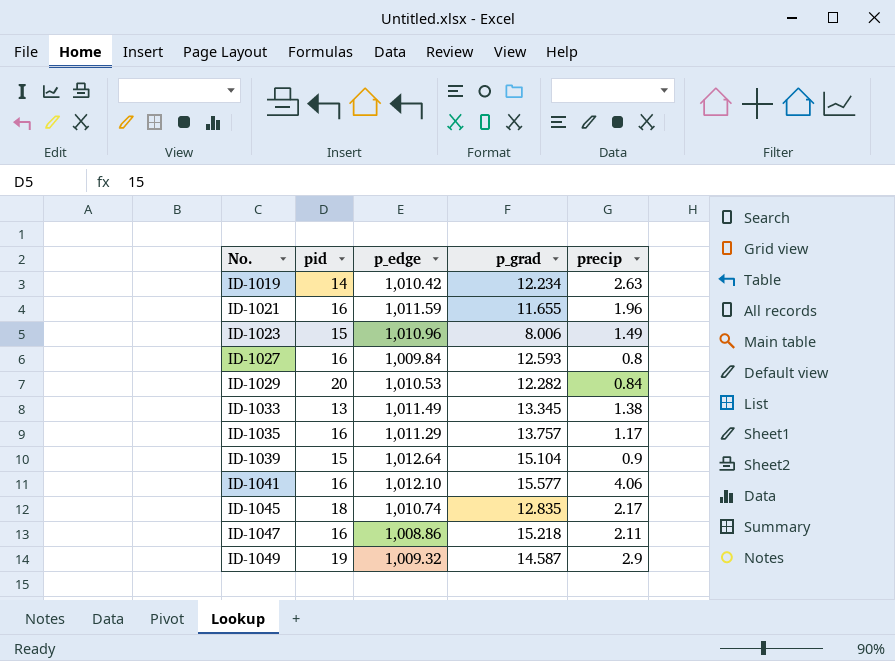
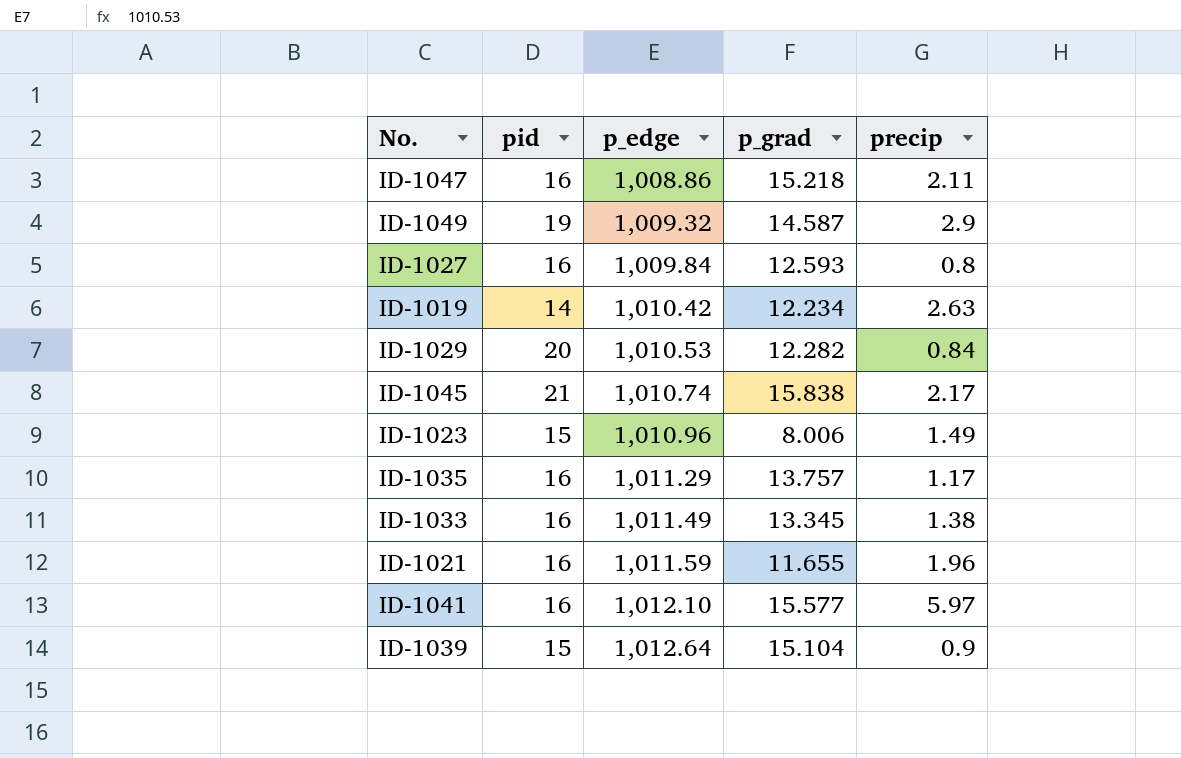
row order: No. ascending -> p_edge ascending
ID-1045 | pid: 18 -> 21
ID-1045 | p_grad: 12.835 -> 15.838
ID-1033 | pid: 13 -> 16
ID-1041 | precip: 4.06 -> 5.97

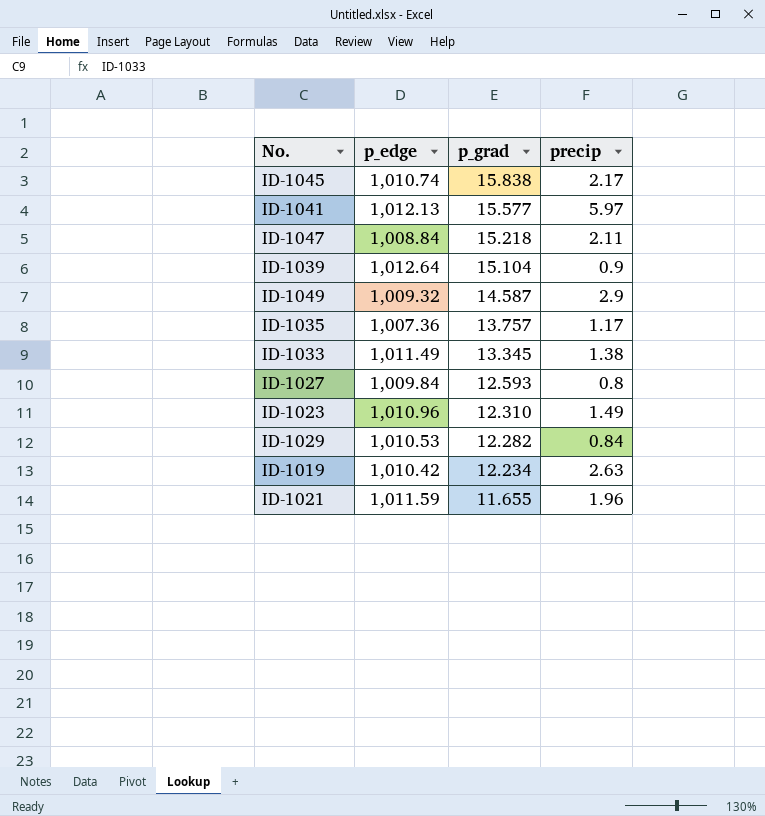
row order: p_edge ascending -> p_grad descending
column pid | position: 2 -> none
ID-1041 | p_edge: 1,012.10 -> 1,012.13
ID-1047 | p_edge: 1,008.86 -> 1,008.84
ID-1035 | p_edge: 1,011.29 -> 1,007.36
ID-1023 | p_grad: 8.006 -> 12.310

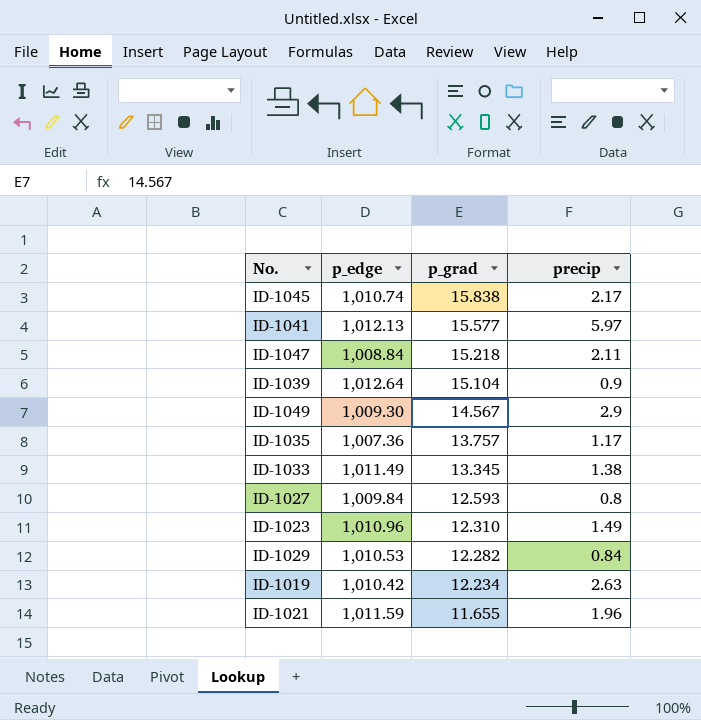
ID-1049 | p_edge: 1,009.32 -> 1,009.30
ID-1049 | p_grad: 14.587 -> 14.567

